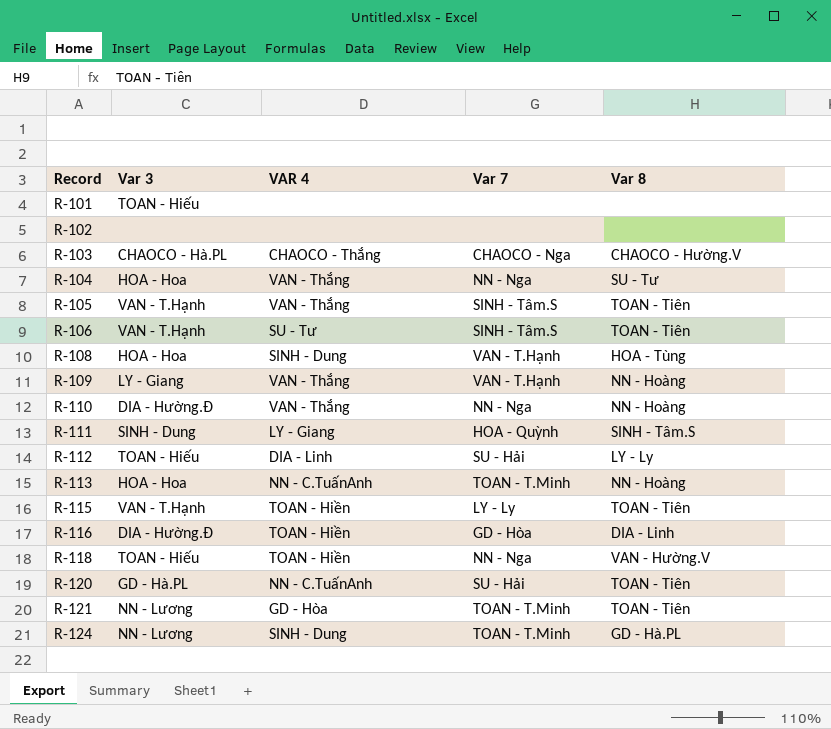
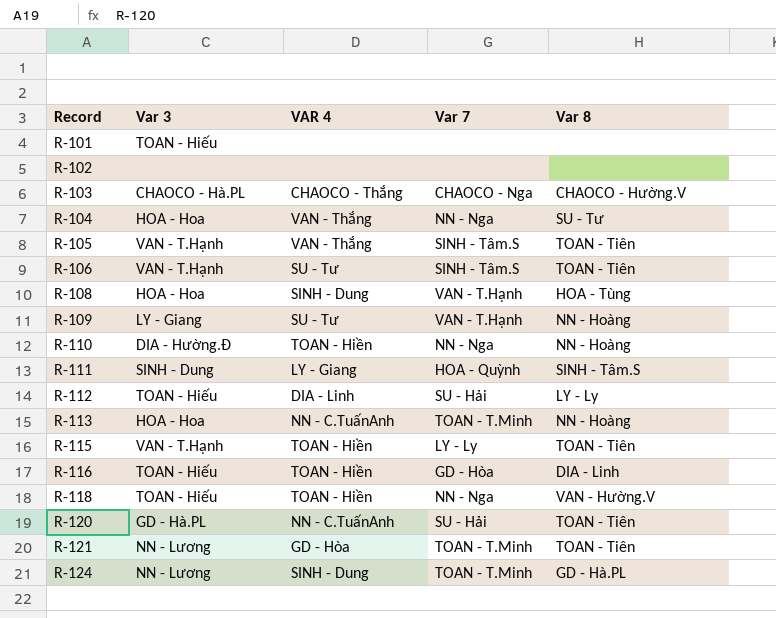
R-109 | VAR 4: VAN - Thắng -> SU - Tư
R-110 | VAR 4: VAN - Thắng -> TOAN - Hiền
R-116 | Var 3: DIA - Hường.Đ -> TOAN - Hiếu

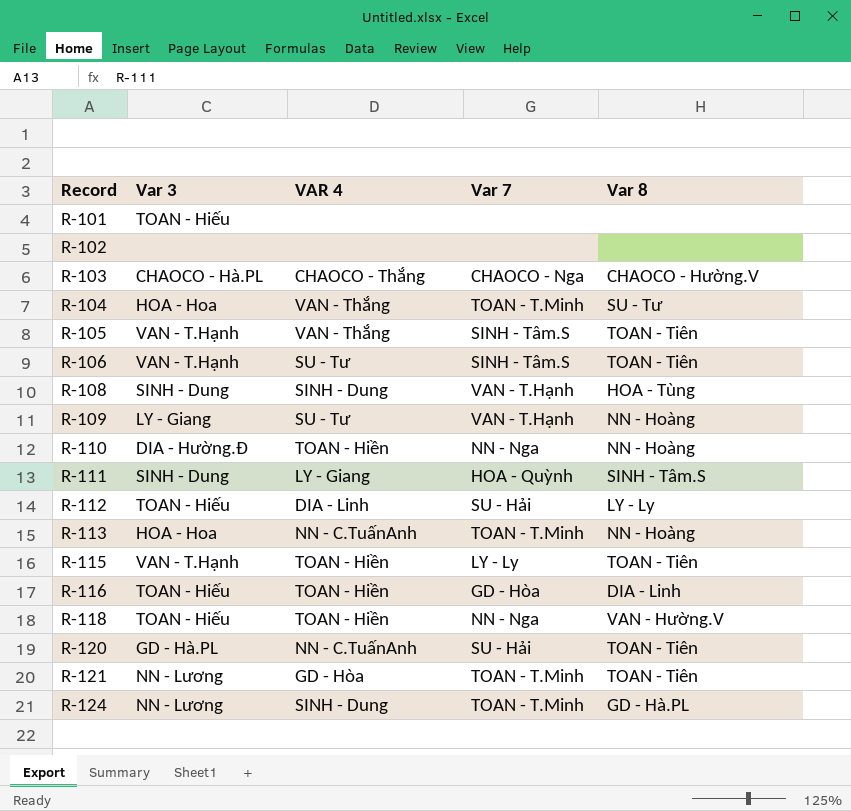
R-104 | Var 7: NN - Nga -> TOAN - T.Minh
R-108 | Var 3: HOA - Hoa -> SINH - Dung

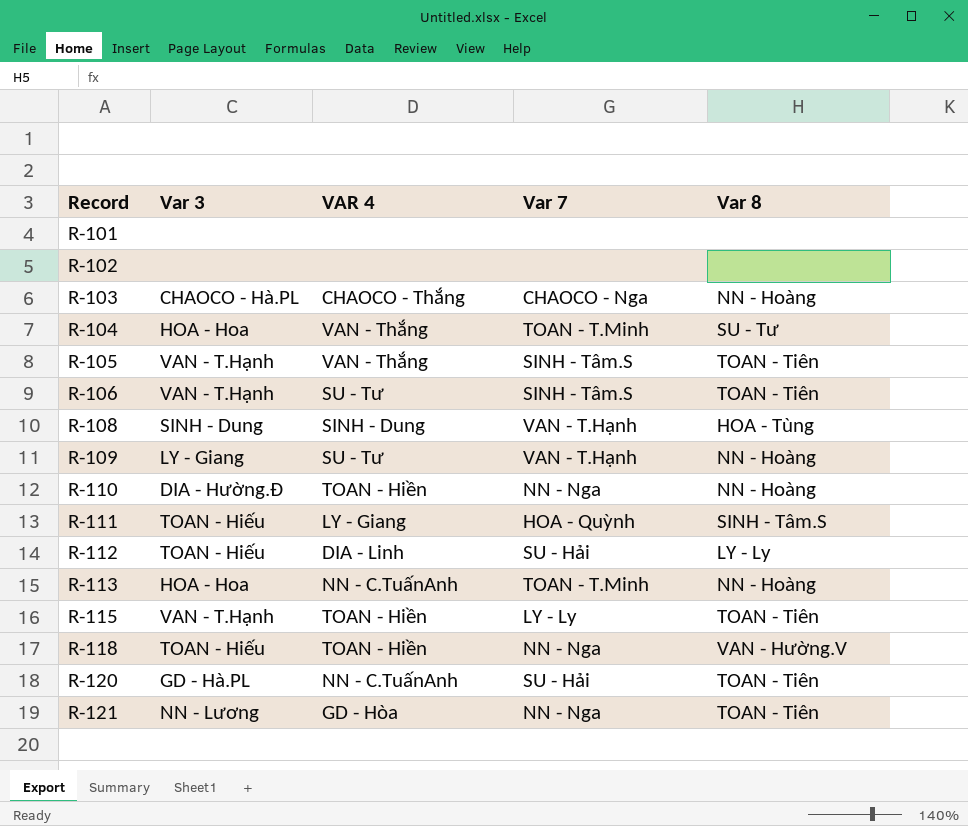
row R-116: TOAN - Hiếu | TOAN - Hiền | GD - Hòa | DIA - Linh -> none
row R-124: NN - Lương | SINH - Dung | TOAN - T.Minh | GD - Hà.PL -> none
R-101 | Var 3: TOAN - Hiếu -> none
R-103 | Var 8: CHAOCO - Hường.V -> NN - Hoàng
R-111 | Var 3: SINH - Dung -> TOAN - Hiếu
R-121 | Var 7: TOAN - T.Minh -> NN - Nga

